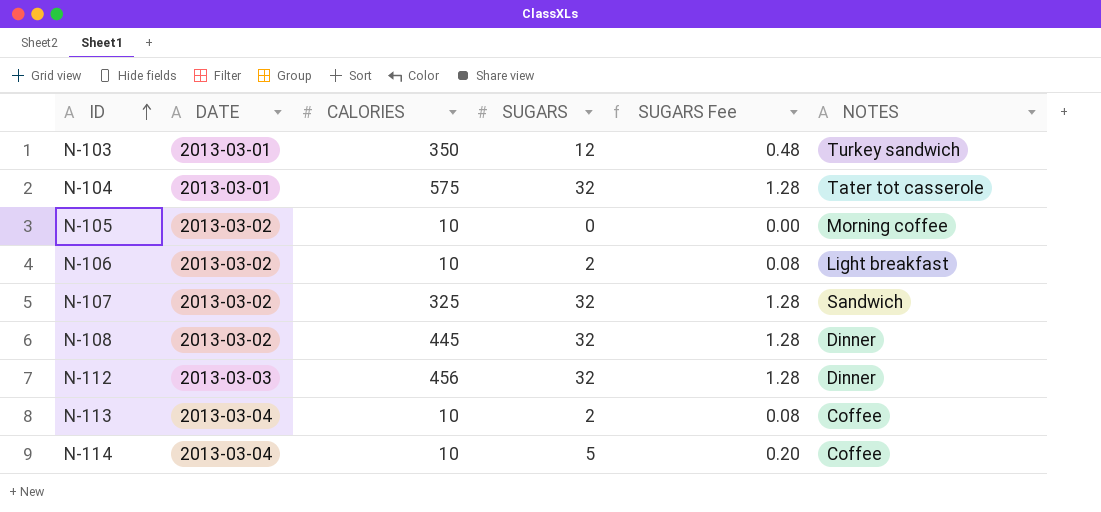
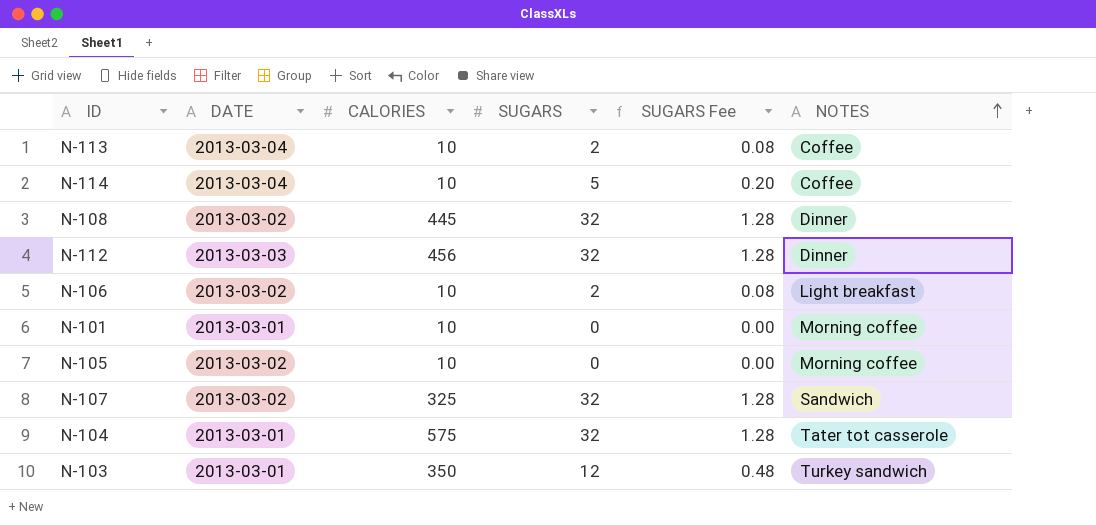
row order: ID ascending -> NOTES ascending
row N-101: none -> 2013-03-01 | 10 | 0 | 0.00 | Morning coffee

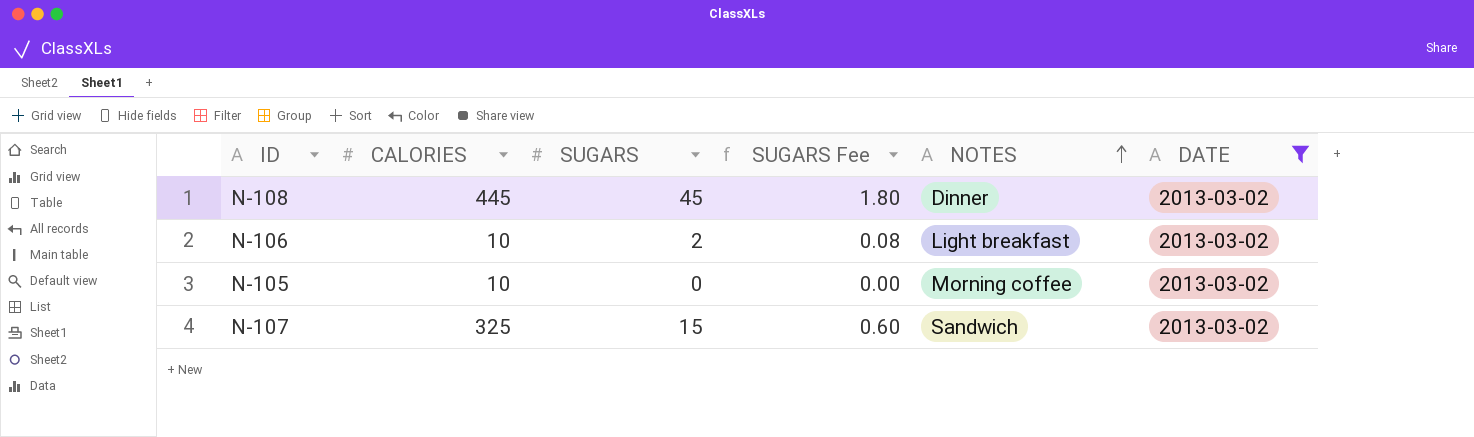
filter: none -> DATE = 2013-03-02
column DATE | position: 2 -> 6
N-108 | SUGARS: 32 -> 45
N-108 | SUGARS Fee: 1.28 -> 1.80
N-107 | SUGARS: 32 -> 15
N-107 | SUGARS Fee: 1.28 -> 0.60

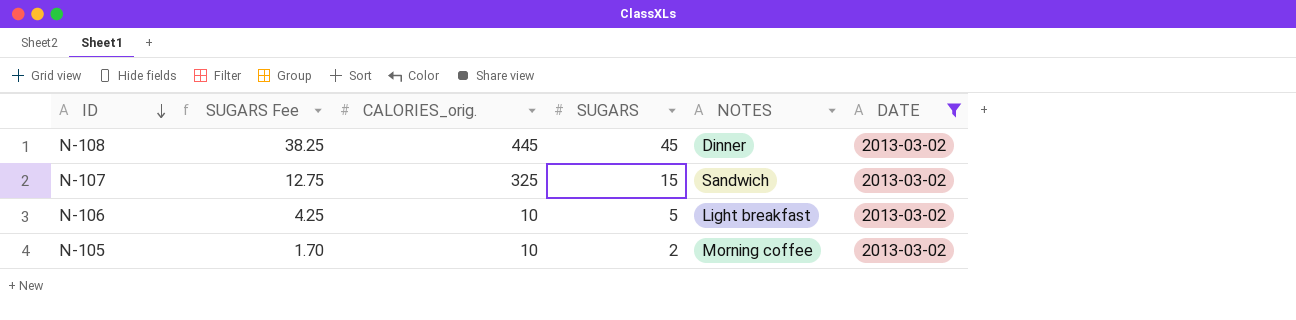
row order: NOTES ascending -> ID descending
column SUGARS Fee | formula: [SUGARS] * 0.04 -> [SUGARS] * 0.85
column SUGARS Fee | position: 4 -> 2
column name: CALORIES -> CALORIES_orig.
N-106 | SUGARS: 2 -> 5
N-105 | SUGARS: 0 -> 2

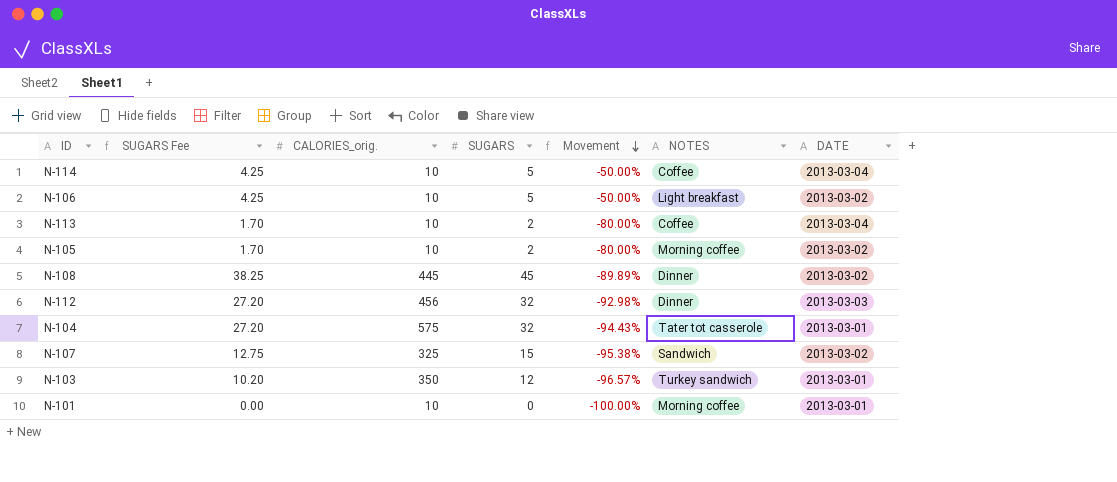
filter: DATE = 2013-03-02 -> none
row order: ID descending -> Movement descending
column Movement | formula: none -> ([SUGARS] - [CALORIES_orig.]) / [CALORIES_orig.]

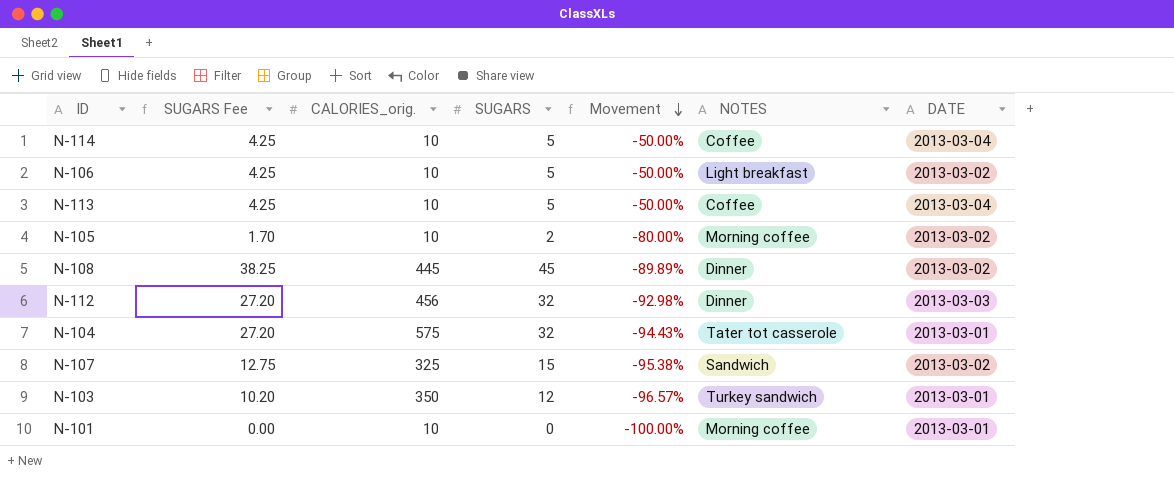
N-113 | SUGARS Fee: 1.70 -> 4.25
N-113 | SUGARS: 2 -> 5
N-113 | Movement: -80.00% -> -50.00%

